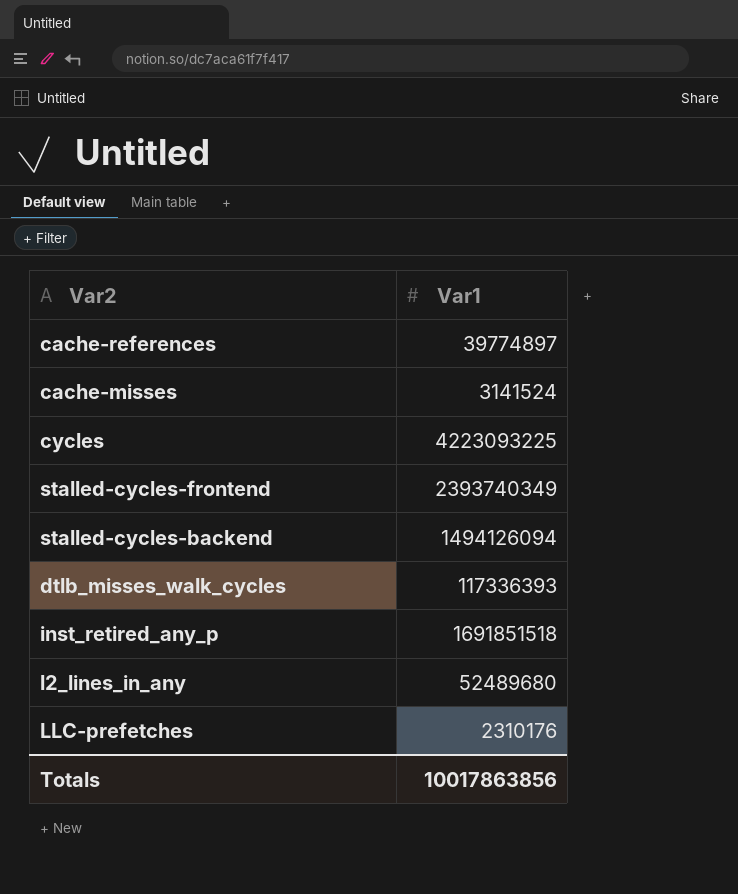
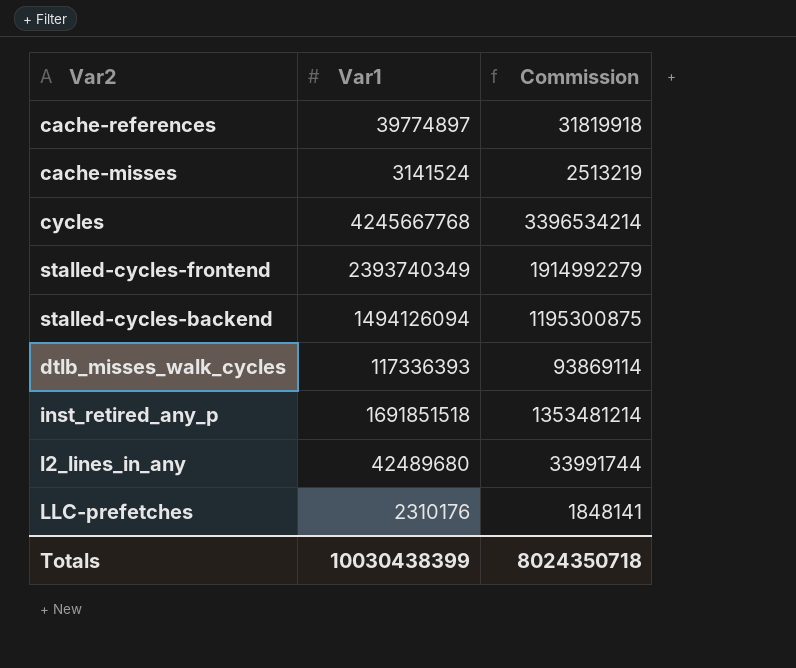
column Commission | formula: none -> [Var1] * 0.8
cycles | Var1: 4223093225 -> 4245667768
l2_lines_in_any | Var1: 52489680 -> 42489680
Totals | Var1: 10017863856 -> 10030438399

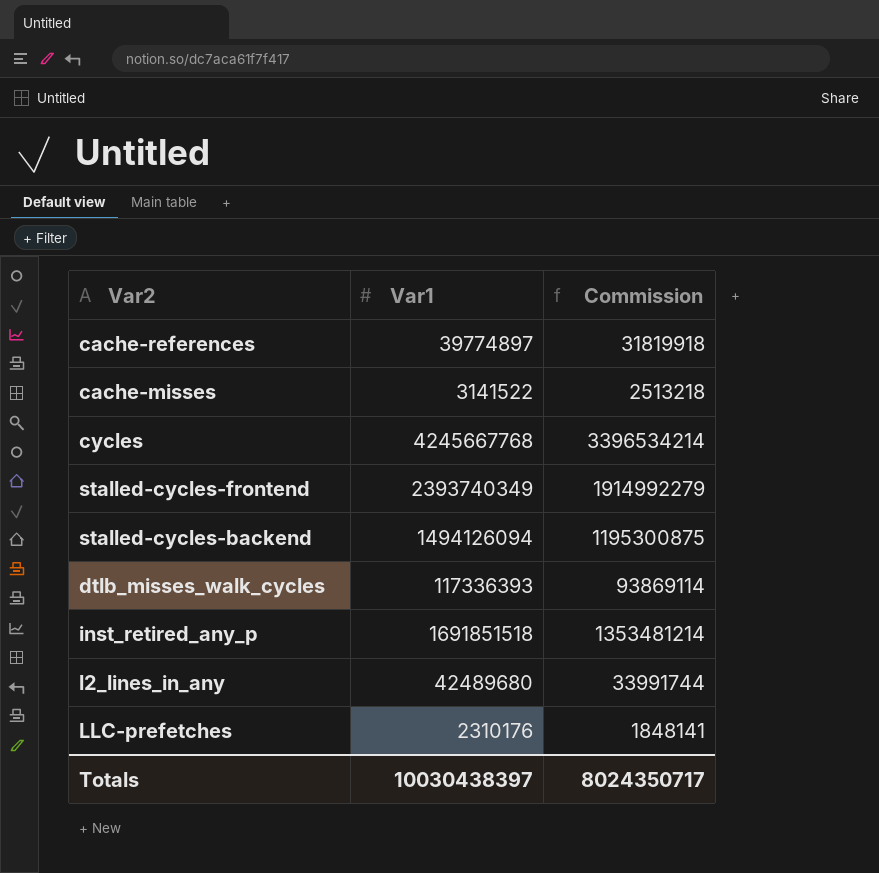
cache-misses | Var1: 3141524 -> 3141522
cache-misses | Commission: 2513219 -> 2513218
Totals | Var1: 10030438399 -> 10030438397
Totals | Commission: 8024350718 -> 8024350717

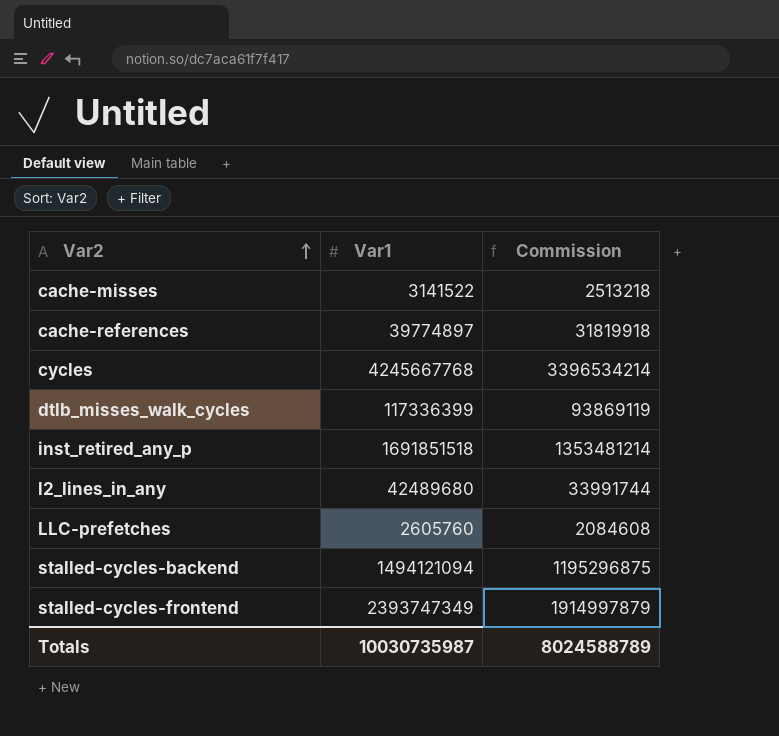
row order: none -> Var2 ascending
dtlb_misses_walk_cycles | Var1: 117336393 -> 117336399
dtlb_misses_walk_cycles | Commission: 93869114 -> 93869119
LLC-prefetches | Var1: 2310176 -> 2605760
LLC-prefetches | Commission: 1848141 -> 2084608
stalled-cycles-backend | Var1: 1494126094 -> 1494121094
stalled-cycles-backend | Commission: 1195300875 -> 1195296875
stalled-cycles-frontend | Var1: 2393740349 -> 2393747349
stalled-cycles-frontend | Commission: 1914992279 -> 1914997879
Totals | Var1: 10030438397 -> 10030735987
Totals | Commission: 8024350717 -> 8024588789

